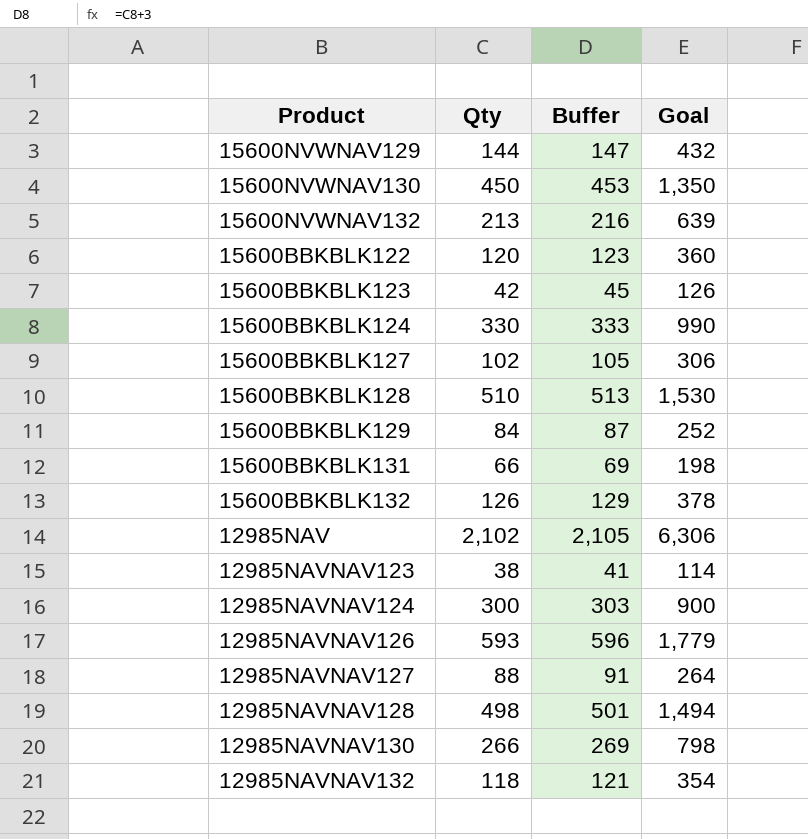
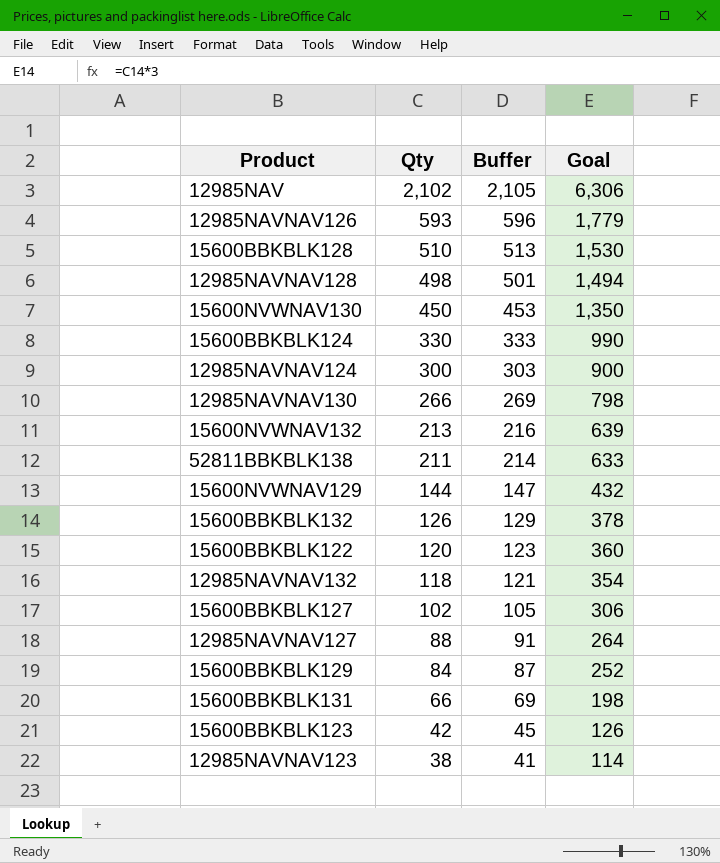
row order: none -> Qty descending
row 52811BBKBLK138: none -> 211 | 214 | 633

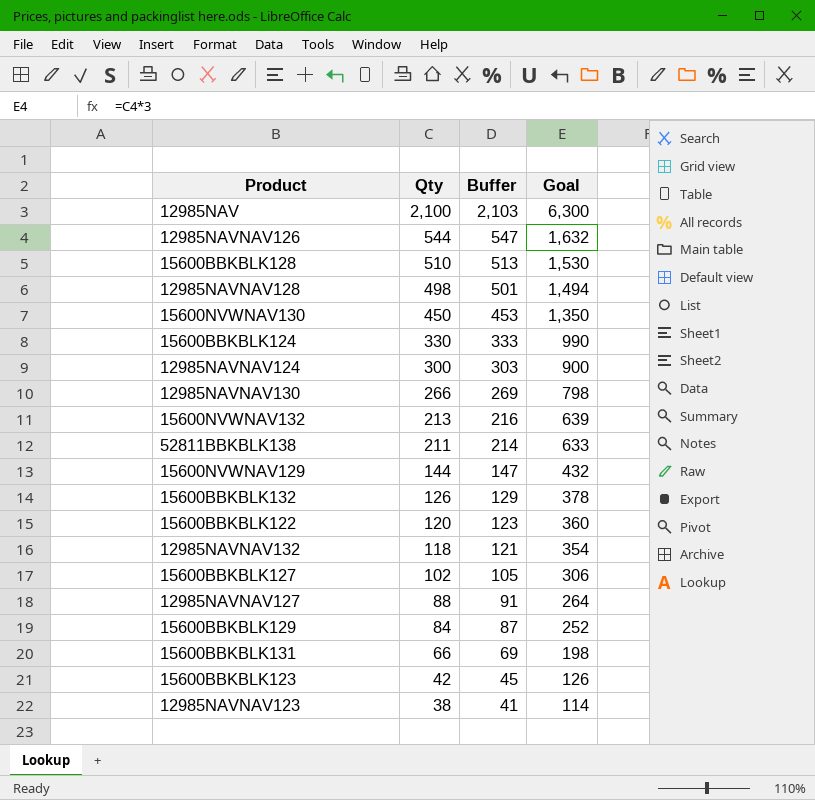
12985NAV | Qty: 2,102 -> 2,100
12985NAV | Buffer: 2,105 -> 2,103
12985NAV | Goal: 6,306 -> 6,300
12985NAVNAV126 | Qty: 593 -> 544
12985NAVNAV126 | Buffer: 596 -> 547
12985NAVNAV126 | Goal: 1,779 -> 1,632

